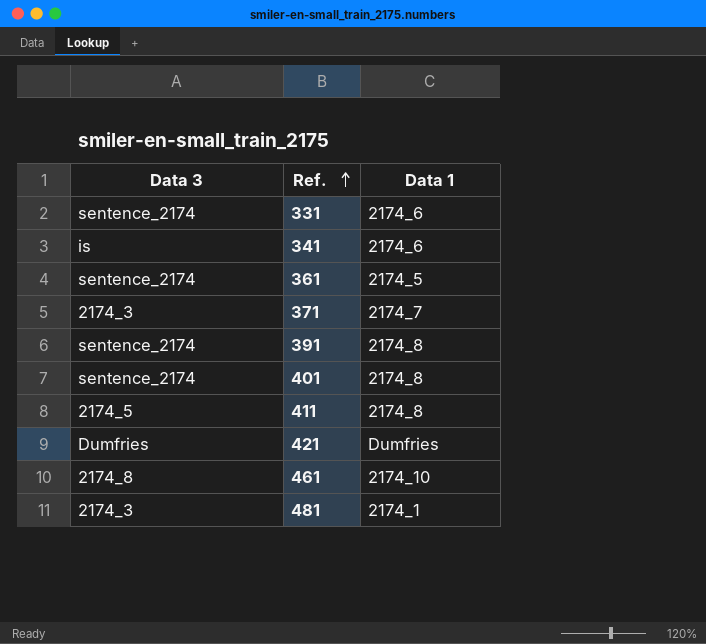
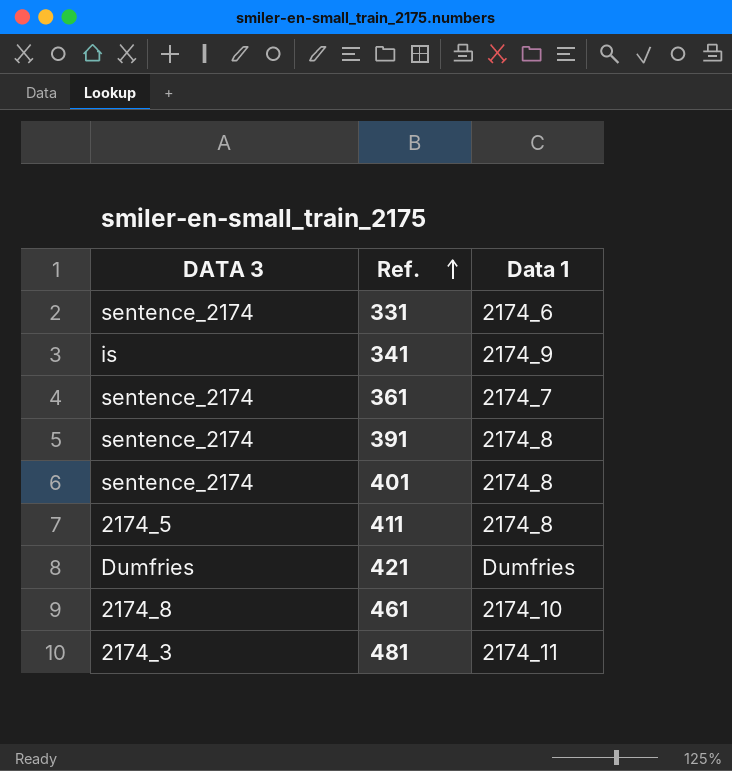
column name: Data 3 -> DATA 3
row 371: 2174_3 | 2174_7 -> none
341 | Data 1: 2174_6 -> 2174_9
361 | Data 1: 2174_5 -> 2174_7
481 | Data 1: 2174_1 -> 2174_11

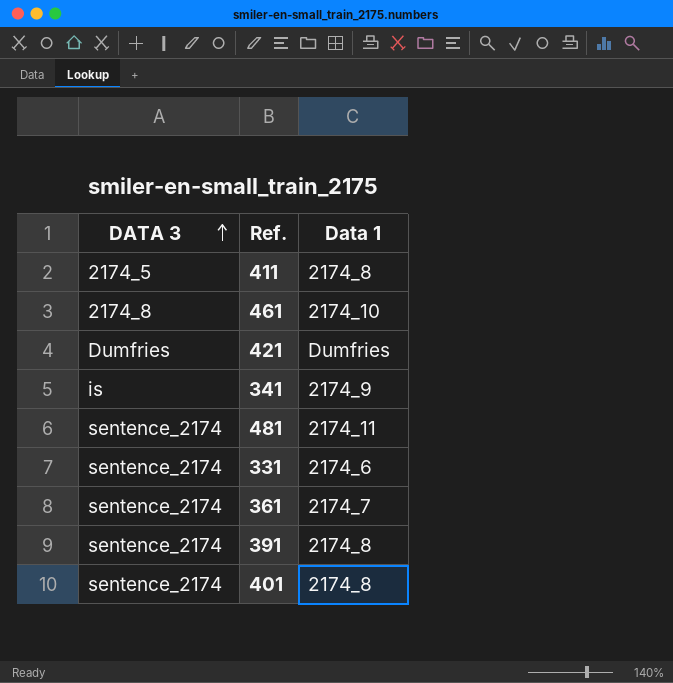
row order: Ref. ascending -> DATA 3 ascending
481 | DATA 3: 2174_3 -> sentence_2174

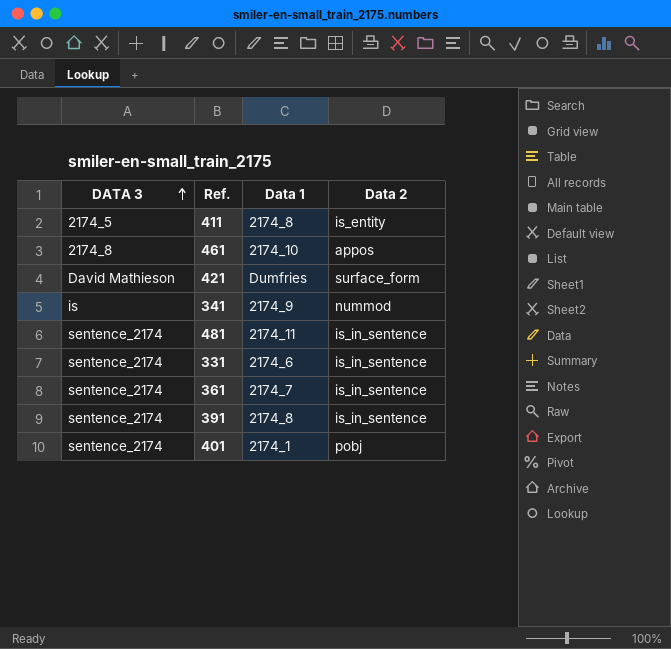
column Data 2 | position: none -> 4
421 | DATA 3: Dumfries -> David Mathieson
401 | Data 1: 2174_8 -> 2174_1

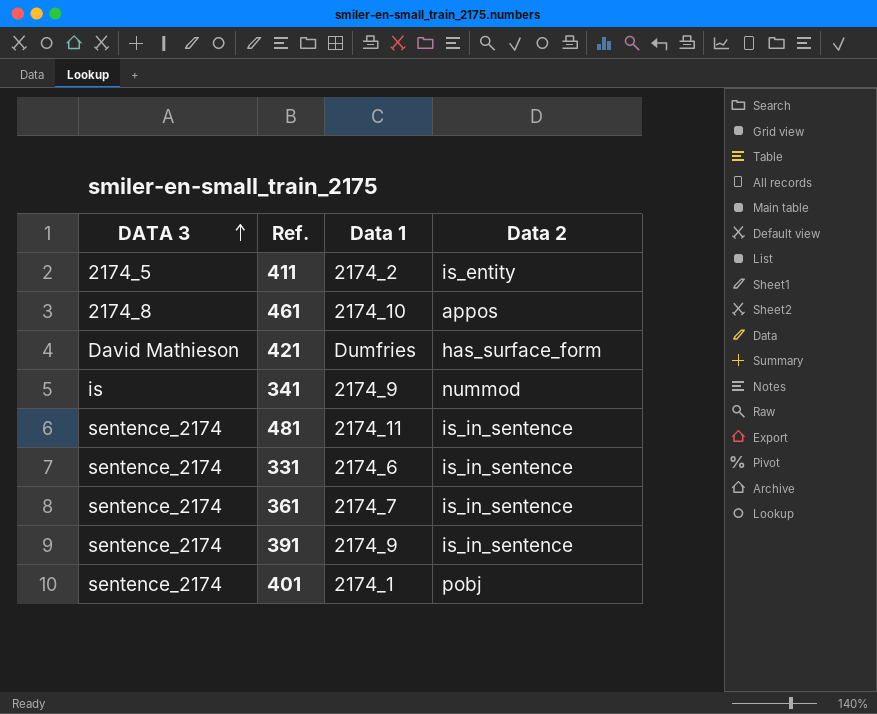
411 | Data 1: 2174_8 -> 2174_2
421 | Data 2: surface_form -> has_surface_form
391 | Data 1: 2174_8 -> 2174_9

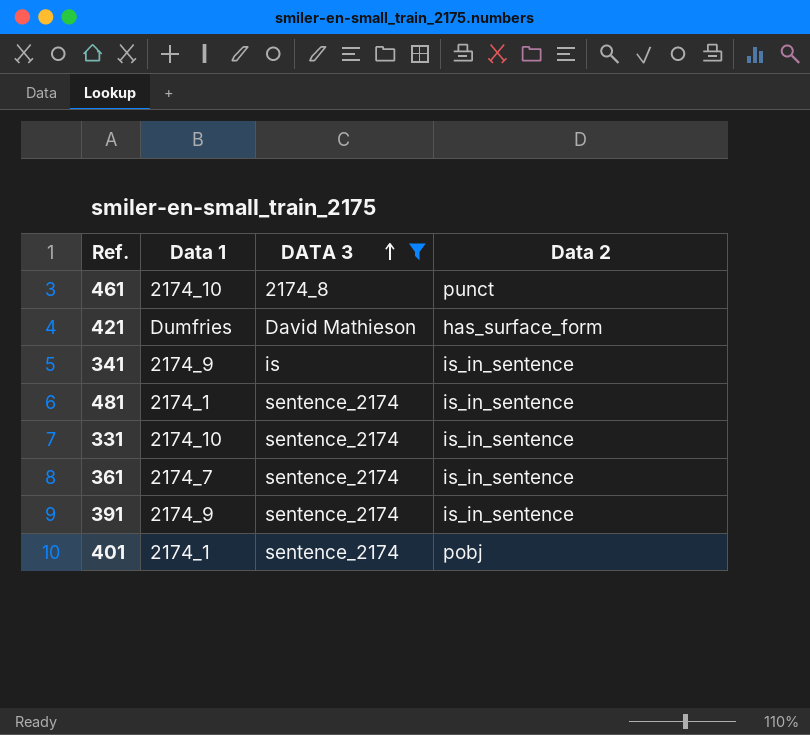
filter: none -> DATA 3 != 2174_5
column DATA 3 | position: 1 -> 3
461 | Data 2: appos -> punct
341 | Data 2: nummod -> is_in_sentence
481 | Data 1: 2174_11 -> 2174_1
331 | Data 1: 2174_6 -> 2174_10

